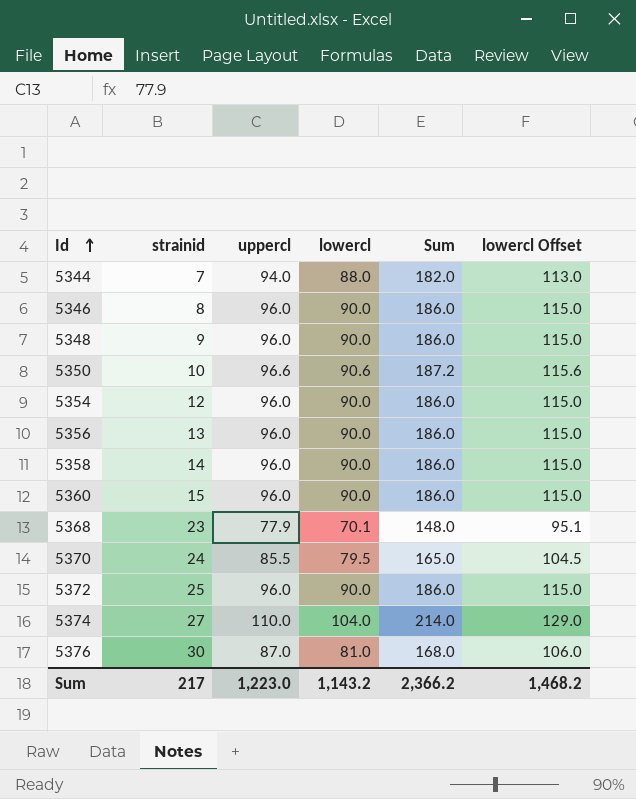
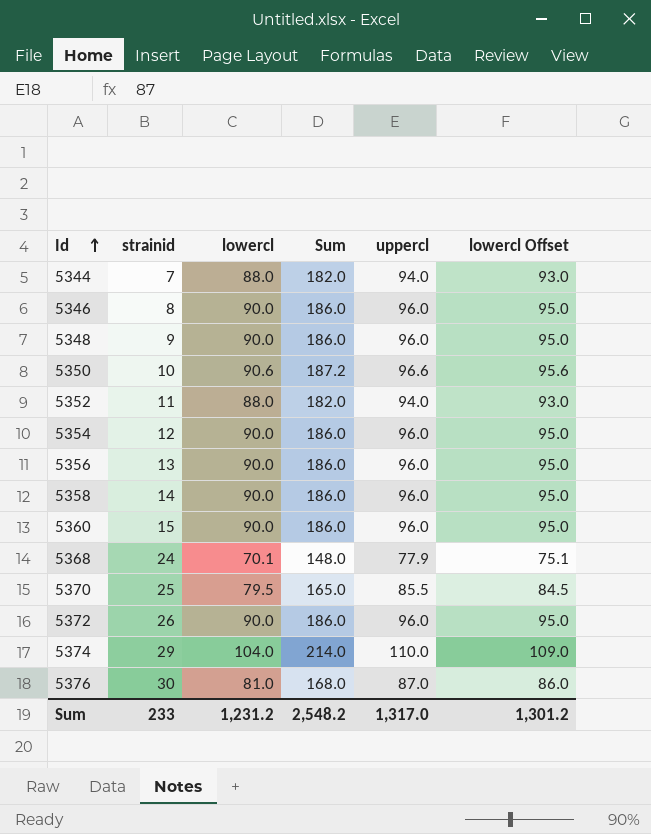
column uppercl | position: 3 -> 5
column lowercl Offset | formula: [lowercl] + 25 -> [lowercl] + 5
row 5352: none -> 11 | 88.0 | 182.0 | 94.0 | 93.0
5368 | strainid: 23 -> 24
5370 | strainid: 24 -> 25
5372 | strainid: 25 -> 26
5374 | strainid: 27 -> 29
Sum | strainid: 217 -> 233
Sum | lowercl: 1,143.2 -> 1,231.2
Sum | Sum: 2,366.2 -> 2,548.2
Sum | uppercl: 1,223.0 -> 1,317.0
Sum | lowercl Offset: 1,468.2 -> 1,301.2

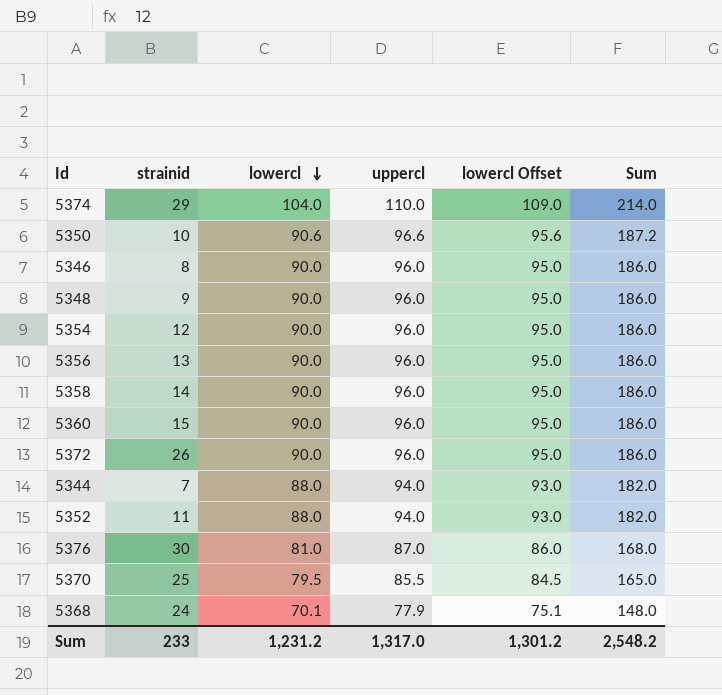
row order: Id ascending -> lowercl descending
column Sum | position: 4 -> 6

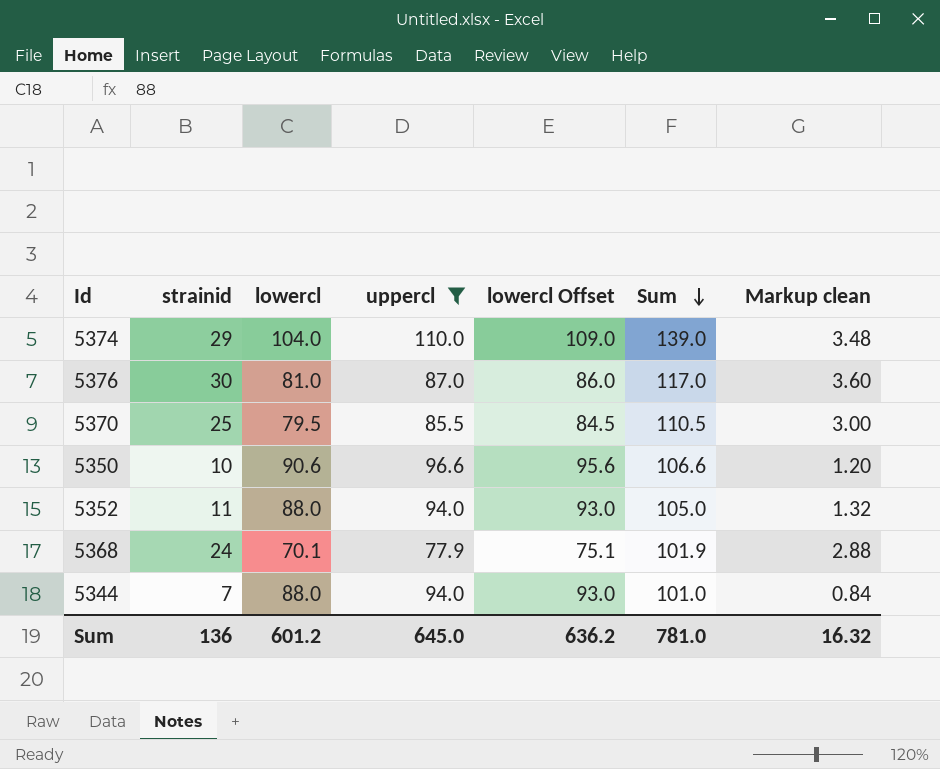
filter: none -> uppercl != 96.0
row order: lowercl descending -> Sum descending
column Sum | formula: [lowercl] + [uppercl] -> [strainid] + [uppercl]
column Markup clean | formula: none -> [strainid] * 0.12
Sum | strainid: 233 -> 136
Sum | lowercl: 1,231.2 -> 601.2
Sum | uppercl: 1,317.0 -> 645.0
Sum | lowercl Offset: 1,301.2 -> 636.2
Sum | Sum: 2,548.2 -> 781.0

